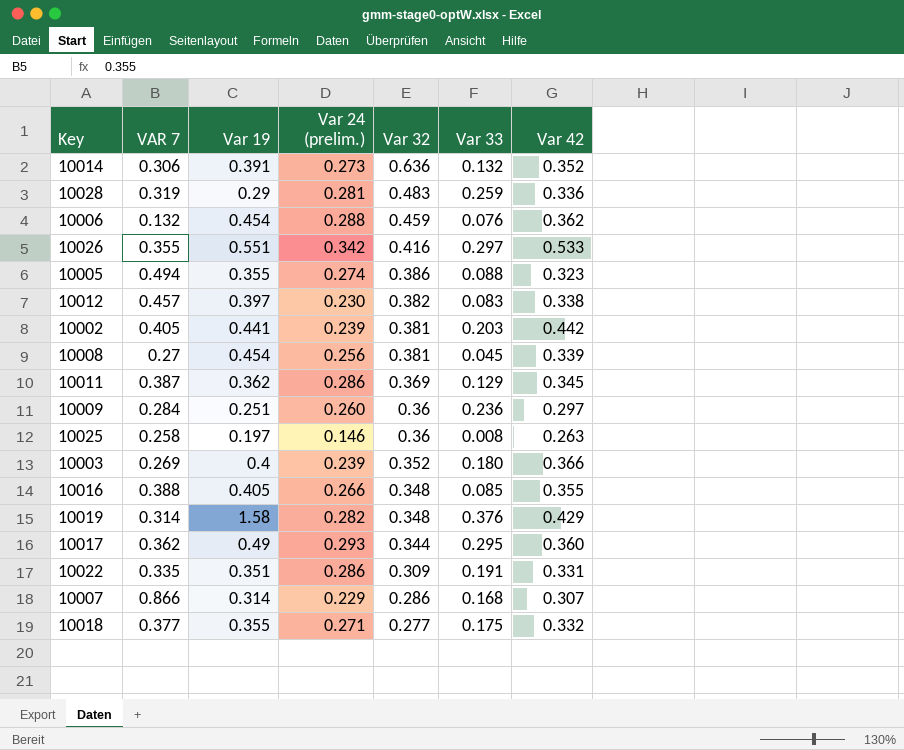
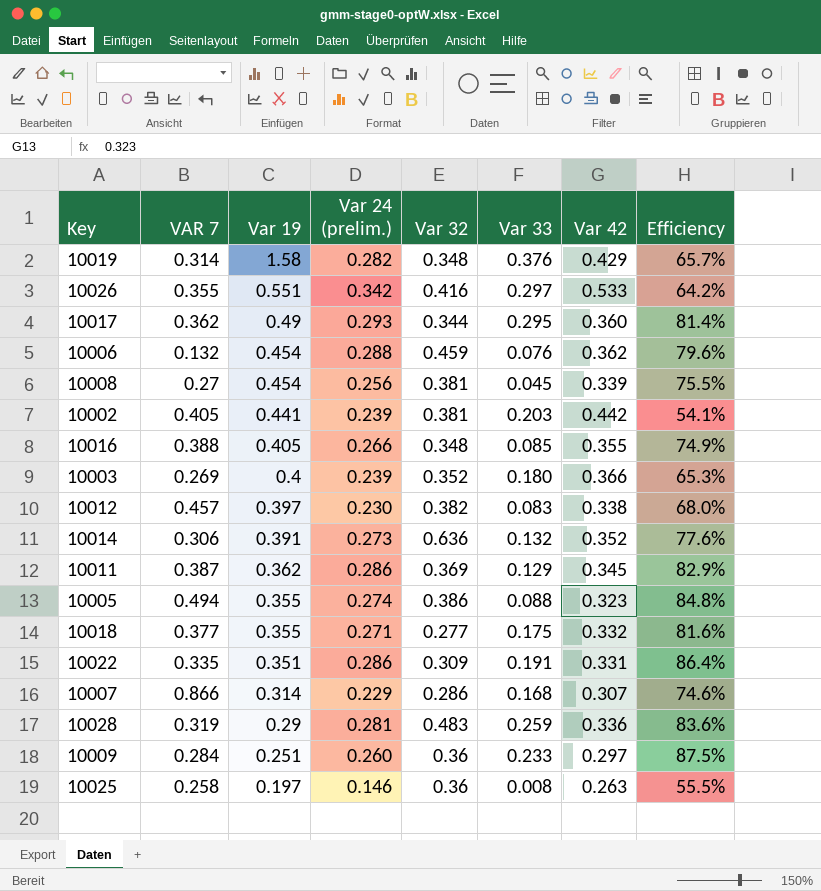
row order: Var 32 descending -> Var 19 descending
column Efficiency | formula: none -> [Var 24 (prelim.)] / [Var 42]
10009 | Var 33: 0.236 -> 0.233

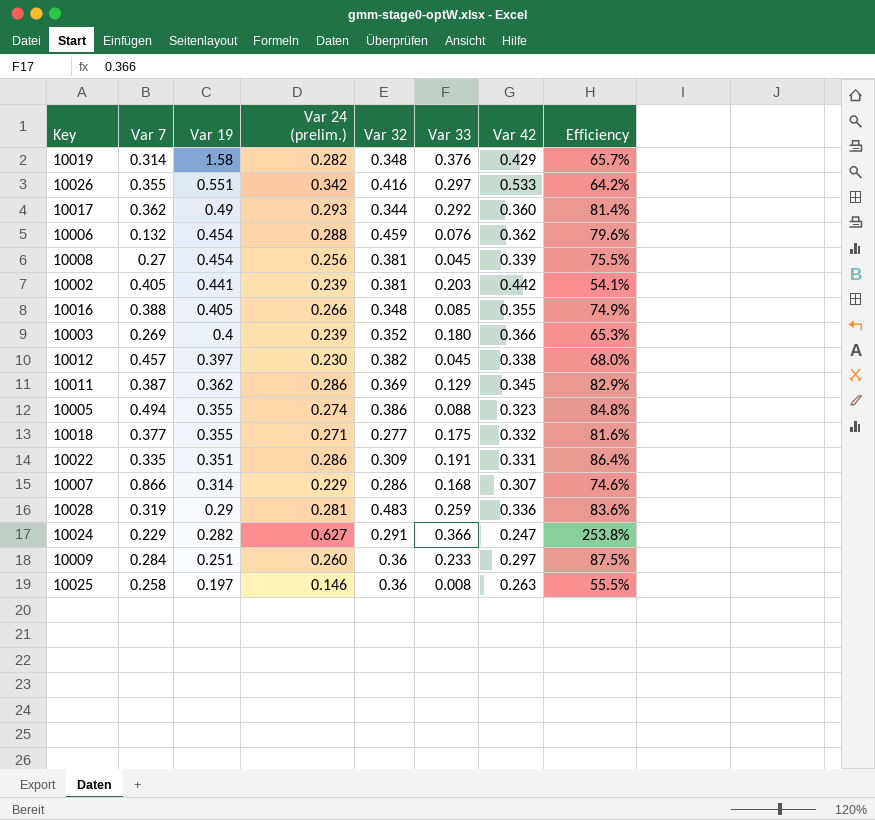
column name: VAR 7 -> Var 7
row 10014: 0.306 | 0.391 | 0.273 | 0.636 | 0.132 | 0.352 | 77.6% -> none
10017 | Var 33: 0.295 -> 0.292
10012 | Var 33: 0.083 -> 0.045
row 10024: none -> 0.229 | 0.282 | 0.627 | 0.291 | 0.366 | 0.247 | 253.8%

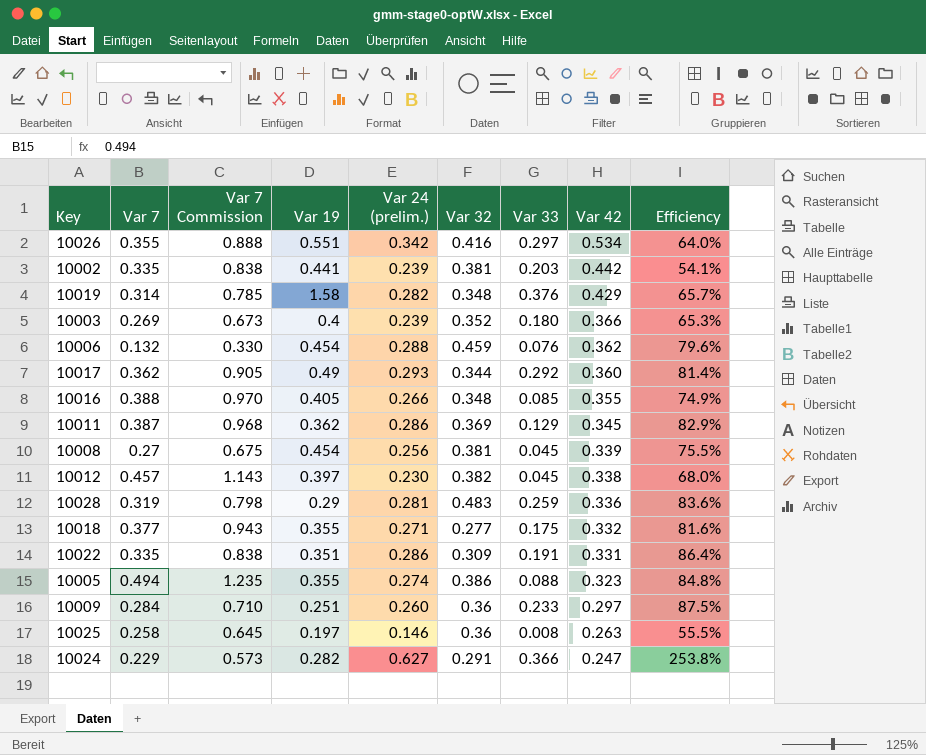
row order: Var 19 descending -> Var 42 descending
column Var 7 Commission | formula: none -> [Var 7] * 2.5
row 10007: 0.866 | 0.314 | 0.229 | 0.286 | 0.168 | 0.307 | 74.6% -> none
10026 | Var 42: 0.533 -> 0.534
10026 | Efficiency: 64.2% -> 64.0%
10002 | Var 7: 0.405 -> 0.335

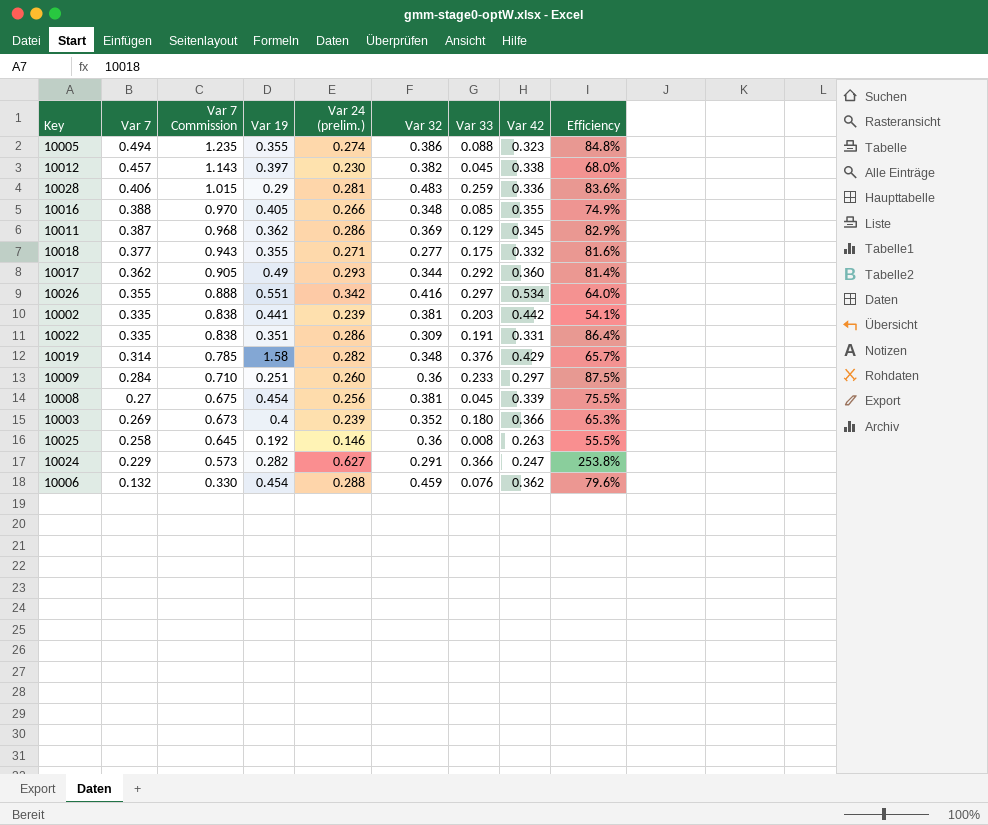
row order: Var 42 descending -> Var 7 descending
10028 | Var 7: 0.319 -> 0.406
10028 | Var 7 Commission: 0.798 -> 1.015
10025 | Var 19: 0.197 -> 0.192

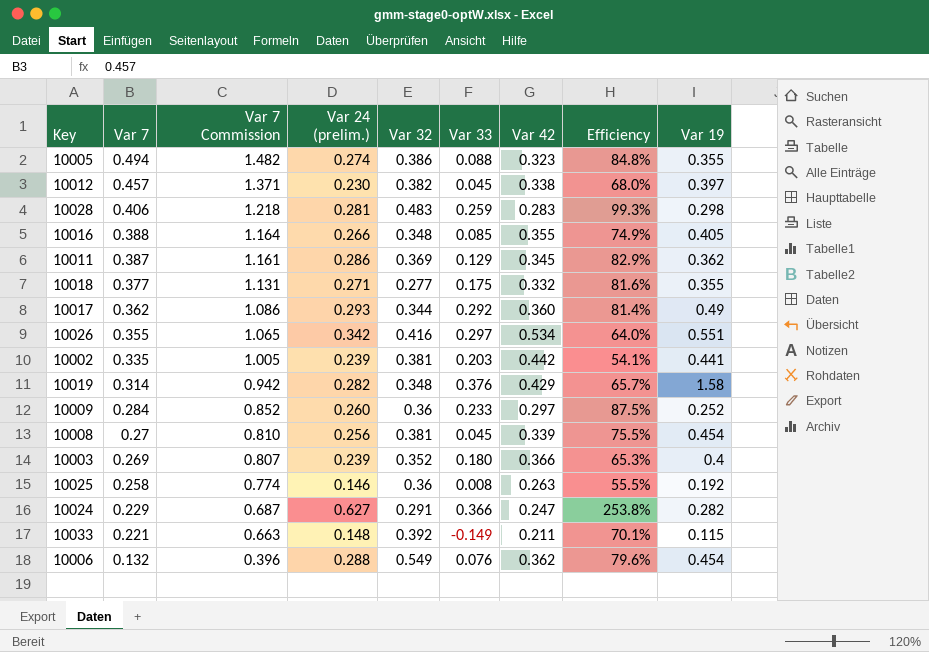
column Var 7 Commission | formula: [Var 7] * 2.5 -> [Var 7] * 3
column Var 19 | position: 4 -> 9
row 10022: 0.335 | 0.838 | 0.351 | 0.286 | 0.309 | 0.191 | 0.331 | 86.4% -> none
10028 | Var 42: 0.336 -> 0.283
10028 | Efficiency: 83.6% -> 99.3%
10028 | Var 19: 0.29 -> 0.298
10009 | Var 19: 0.251 -> 0.252
row 10033: none -> 0.221 | 0.663 | 0.148 | 0.392 | -0.149 | 0.211 | 70.1% | 0.115
10006 | Var 32: 0.459 -> 0.549

